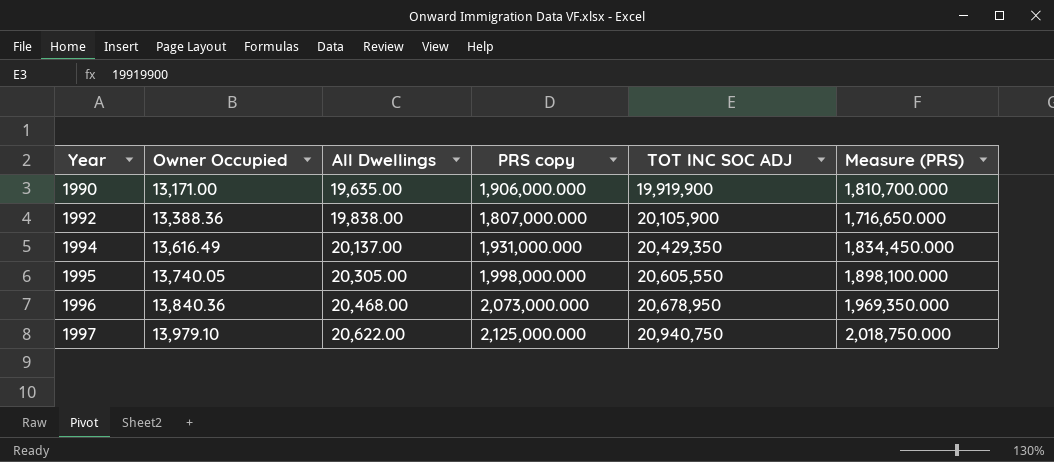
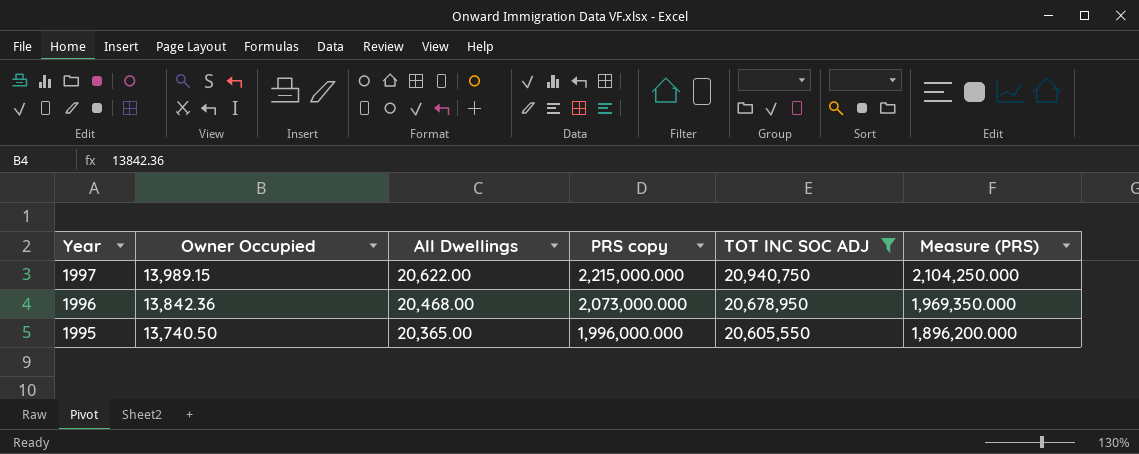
filter: none -> TOT INC SOC ADJ >= 20,605,550
row order: Year ascending -> Year descending
1997 | Owner Occupied: 13,979.10 -> 13,989.15
1997 | PRS copy: 2,125,000.000 -> 2,215,000.000
1997 | Measure (PRS): 2,018,750.000 -> 2,104,250.000
1996 | Owner Occupied: 13,840.36 -> 13,842.36
1995 | Owner Occupied: 13,740.05 -> 13,740.50
1995 | All Dwellings: 20,305.00 -> 20,365.00
1995 | PRS copy: 1,998,000.000 -> 1,996,000.000
1995 | Measure (PRS): 1,898,100.000 -> 1,896,200.000

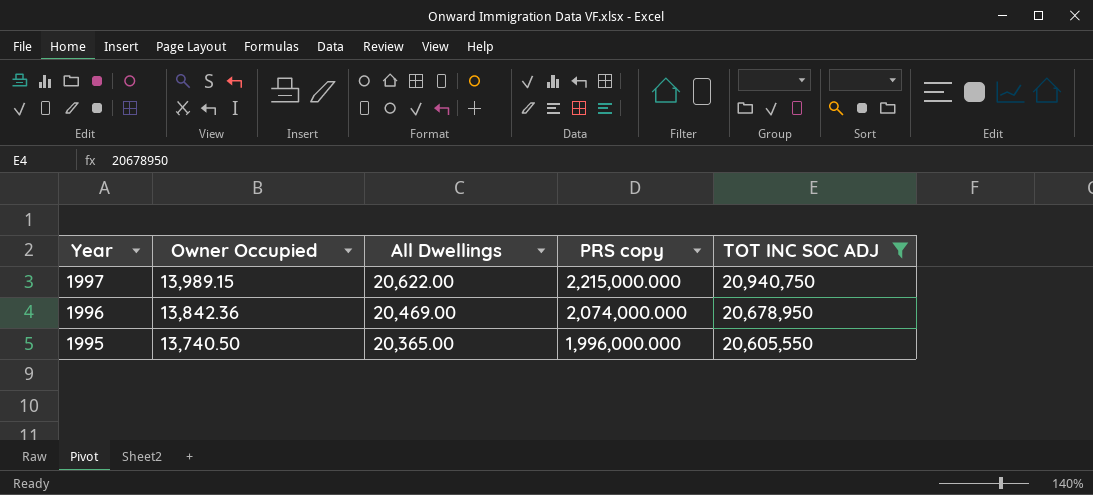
column Measure (PRS) | formula: [PRS copy] * 0.95 -> none
1996 | All Dwellings: 20,468.00 -> 20,469.00
1996 | PRS copy: 2,073,000.000 -> 2,074,000.000

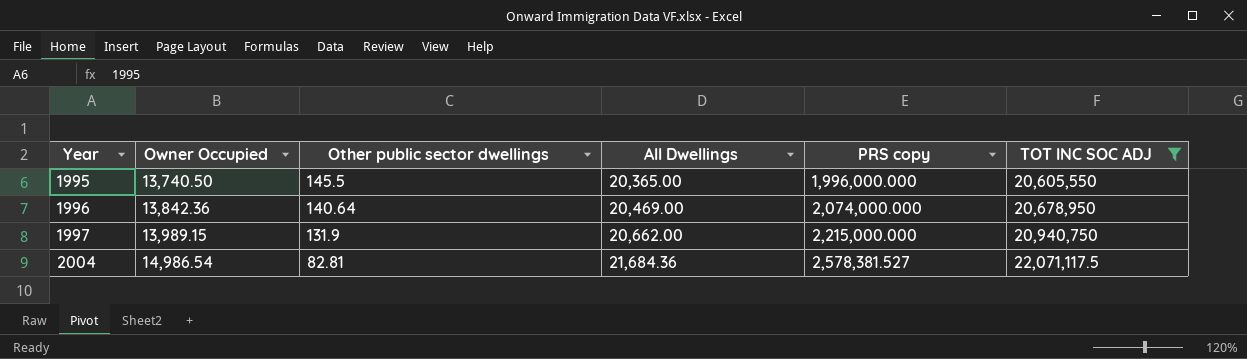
row order: Year descending -> Year ascending
column Other public sector dwellings | position: none -> 3
1997 | All Dwellings: 20,622.00 -> 20,662.00
row 2004: none -> 14,986.54 | 82.81 | 21,684.36 | 2,578,381.527 | 22,071,117.5

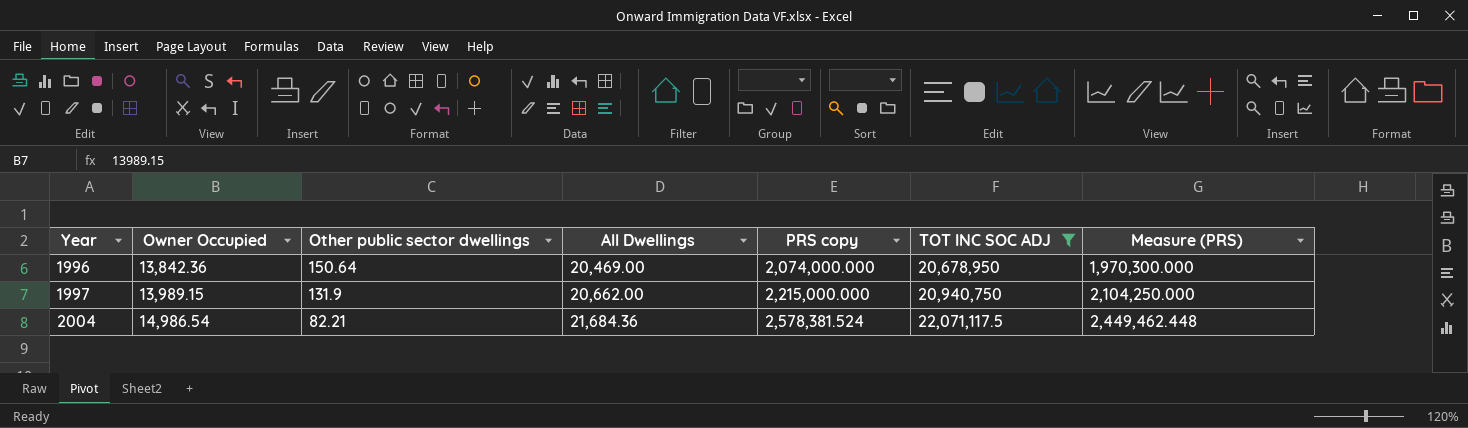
column Measure (PRS) | formula: none -> [PRS copy] * 0.95
row 1995: 13,740.50 | 145.5 | 20,365.00 | 1,996,000.000 | 20,605,550 -> none
1996 | Other public sector dwellings: 140.64 -> 150.64
2004 | Other public sector dwellings: 82.81 -> 82.21
2004 | PRS copy: 2,578,381.527 -> 2,578,381.524

